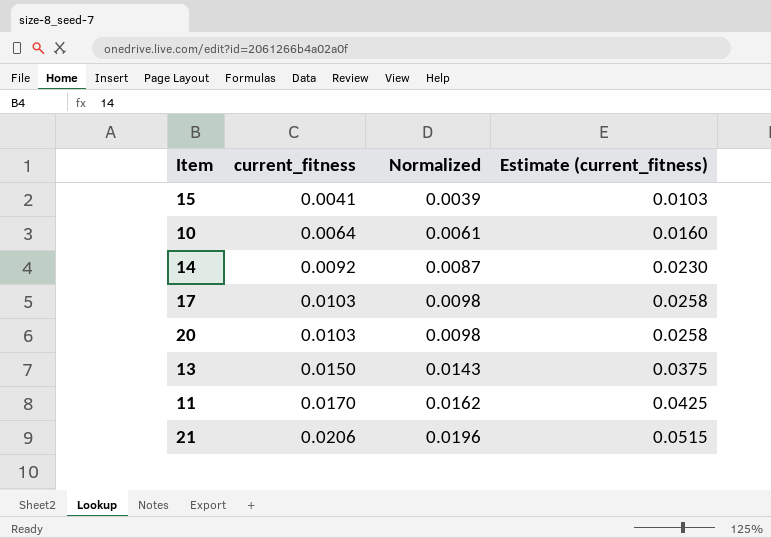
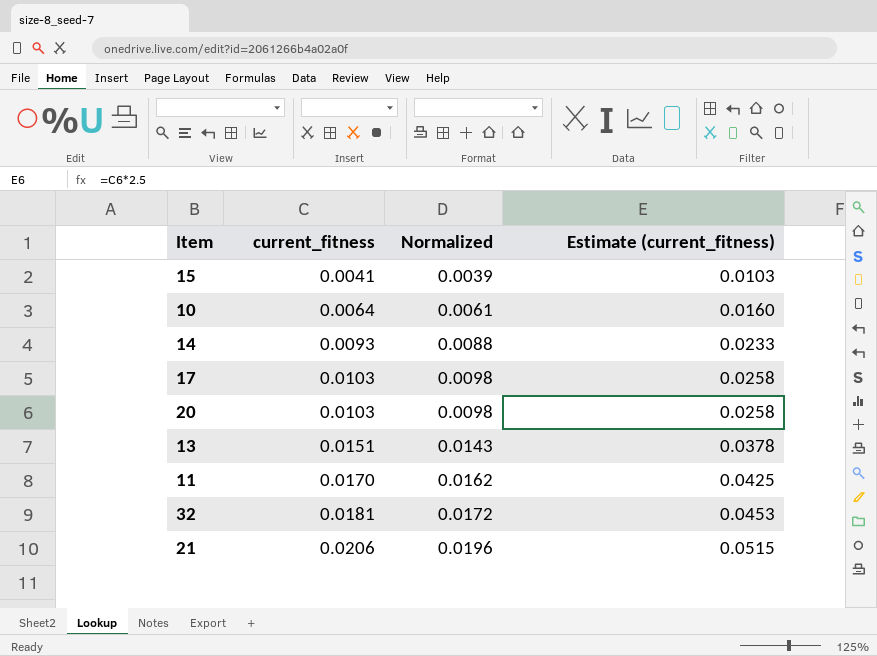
14 | current_fitness: 0.0092 -> 0.0093
14 | Normalized: 0.0087 -> 0.0088
14 | Estimate (current_fitness): 0.0230 -> 0.0233
13 | current_fitness: 0.0150 -> 0.0151
13 | Estimate (current_fitness): 0.0375 -> 0.0378
row 32: none -> 0.0181 | 0.0172 | 0.0453

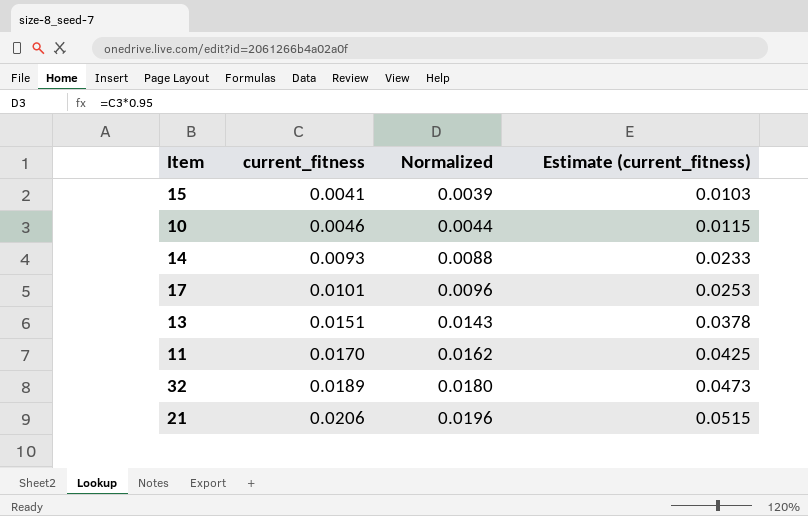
row 20: 0.0103 | 0.0098 | 0.0258 -> none
10 | current_fitness: 0.0064 -> 0.0046
10 | Normalized: 0.0061 -> 0.0044
10 | Estimate (current_fitness): 0.0160 -> 0.0115
17 | current_fitness: 0.0103 -> 0.0101
17 | Normalized: 0.0098 -> 0.0096
17 | Estimate (current_fitness): 0.0258 -> 0.0253
32 | current_fitness: 0.0181 -> 0.0189
32 | Normalized: 0.0172 -> 0.0180
32 | Estimate (current_fitness): 0.0453 -> 0.0473

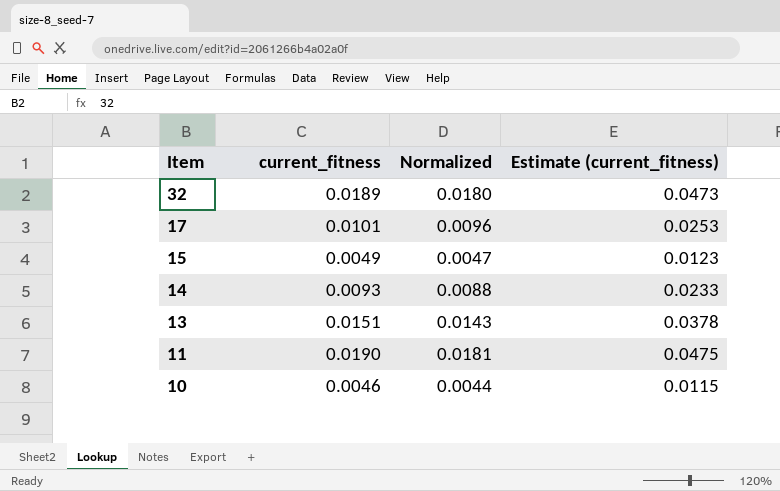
row order: current_fitness ascending -> Item descending
row 21: 0.0206 | 0.0196 | 0.0515 -> none
15 | current_fitness: 0.0041 -> 0.0049
15 | Normalized: 0.0039 -> 0.0047
15 | Estimate (current_fitness): 0.0103 -> 0.0123
11 | current_fitness: 0.0170 -> 0.0190
11 | Normalized: 0.0162 -> 0.0181
11 | Estimate (current_fitness): 0.0425 -> 0.0475

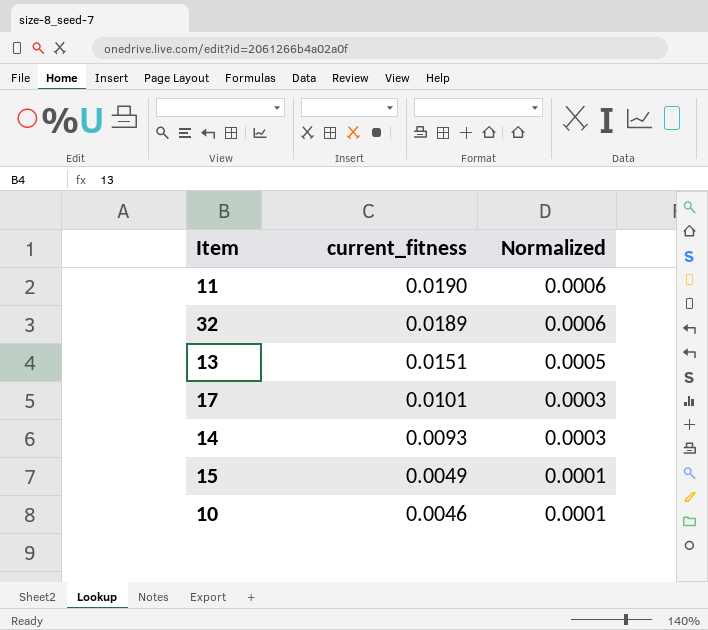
row order: Item descending -> current_fitness descending
column Estimate (current_fitness) | formula: [current_fitness] * 2.5 -> none
column Normalized | formula: [current_fitness] * 0.95 -> [current_fitness] * 0.03

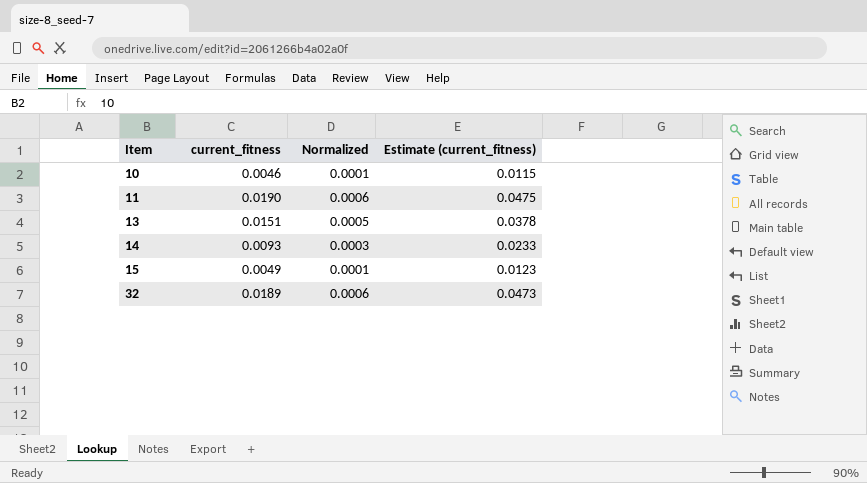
row order: current_fitness descending -> Item ascending
column Estimate (current_fitness) | formula: none -> [current_fitness] * 2.5
row 17: 0.0101 | 0.0003 -> none

